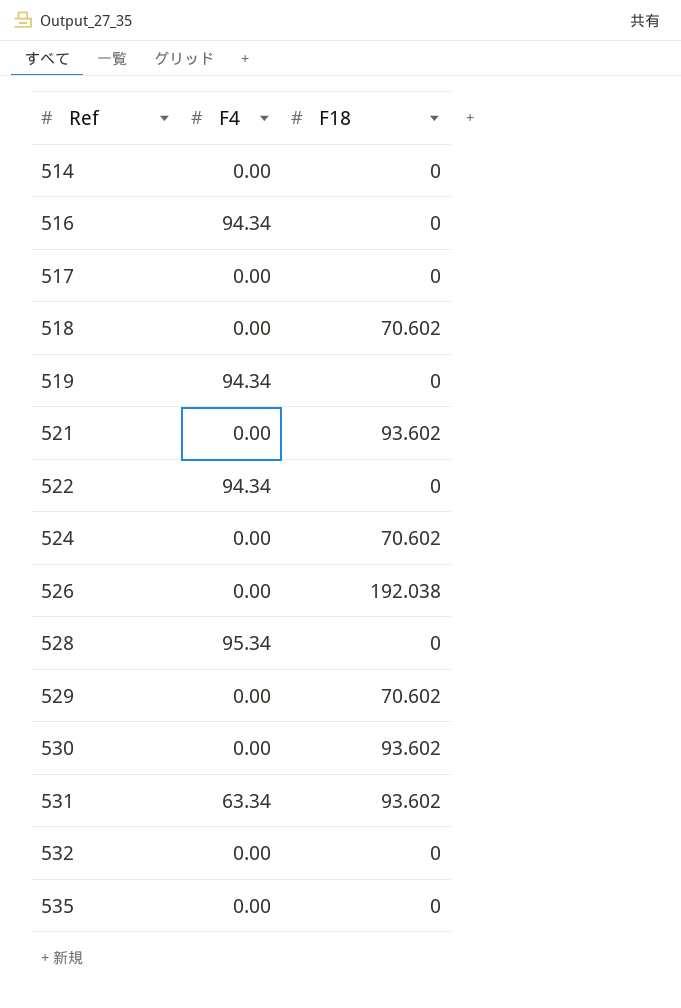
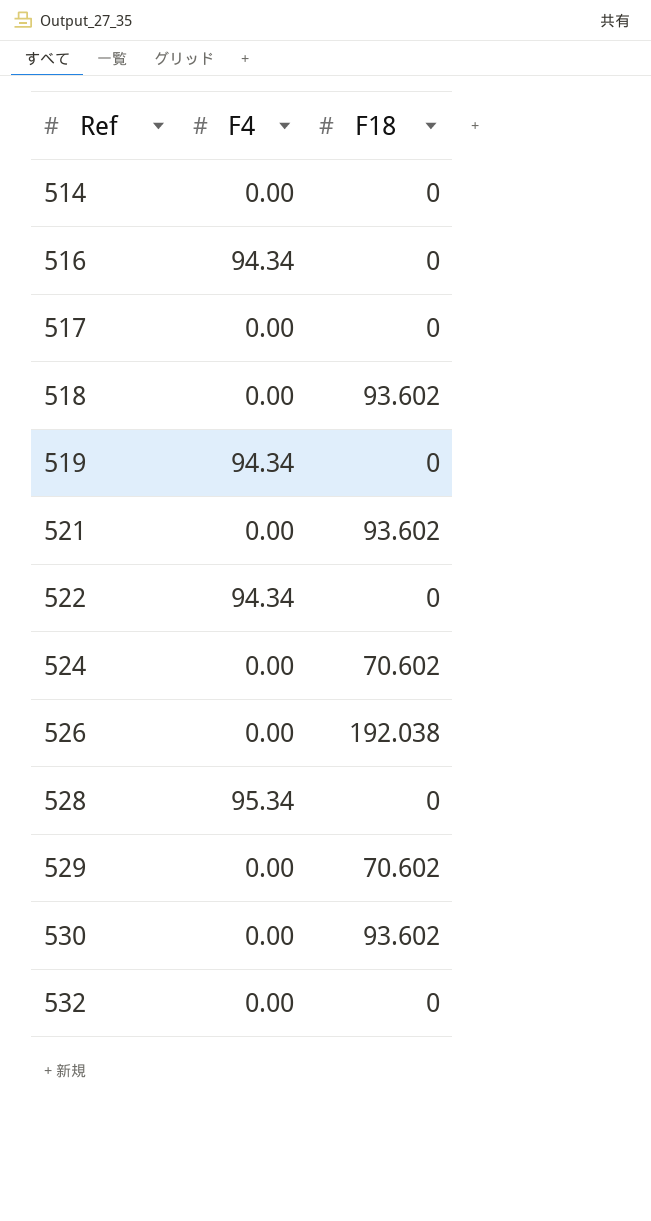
row 531: 63.34 | 93.602 -> none
row 535: 0.00 | 0 -> none
518 | F18: 70.602 -> 93.602

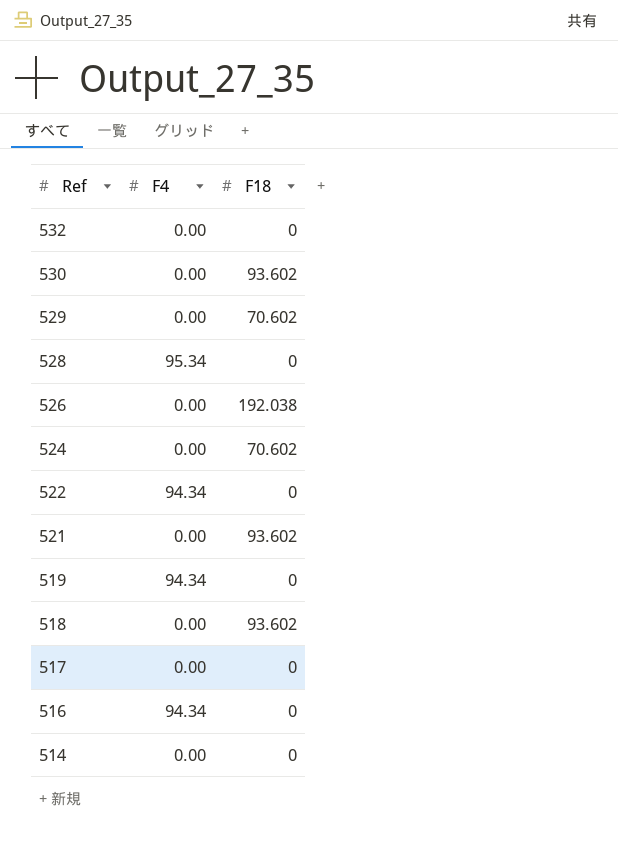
row order: Ref ascending -> Ref descending

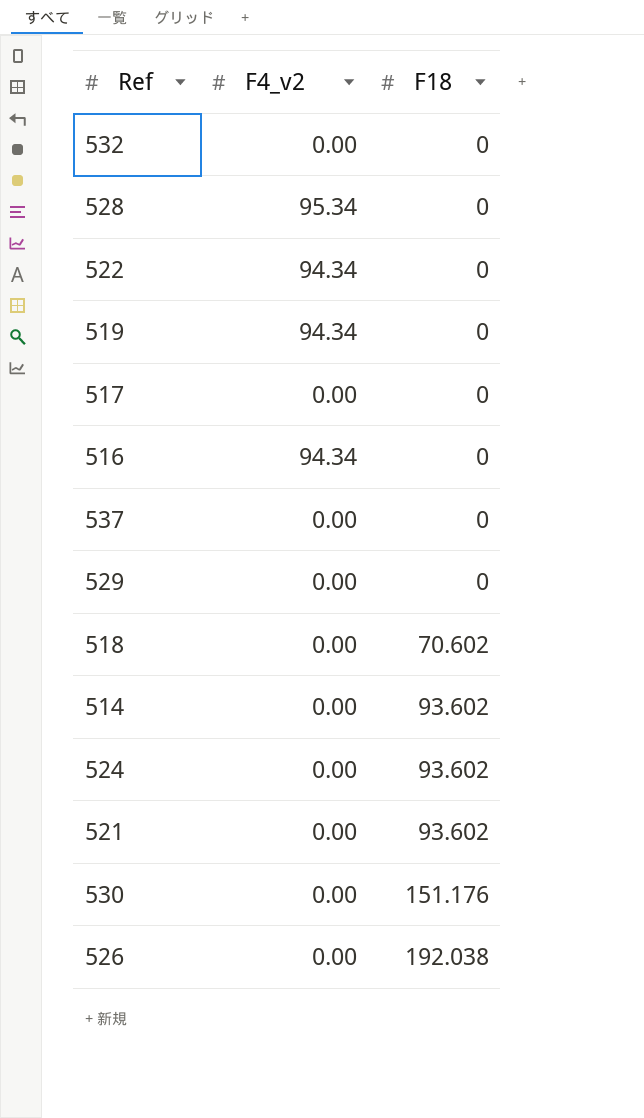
row order: Ref descending -> F18 ascending
column name: F4 -> F4_v2
row 537: none -> 0.00 | 0
529 | F18: 70.602 -> 0
518 | F18: 93.602 -> 70.602
514 | F18: 0 -> 93.602
524 | F18: 70.602 -> 93.602
530 | F18: 93.602 -> 151.176

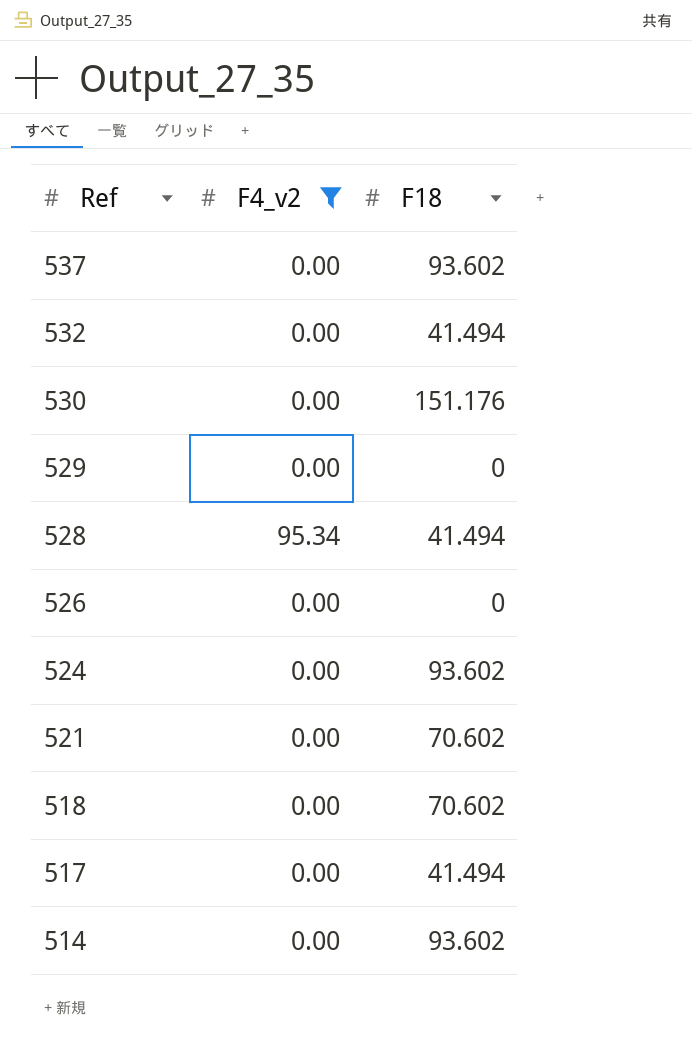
filter: none -> F4_v2 != 94.34
row order: F18 ascending -> Ref descending
537 | F18: 0 -> 93.602
532 | F18: 0 -> 41.494
528 | F18: 0 -> 41.494
526 | F18: 192.038 -> 0
521 | F18: 93.602 -> 70.602
517 | F18: 0 -> 41.494

